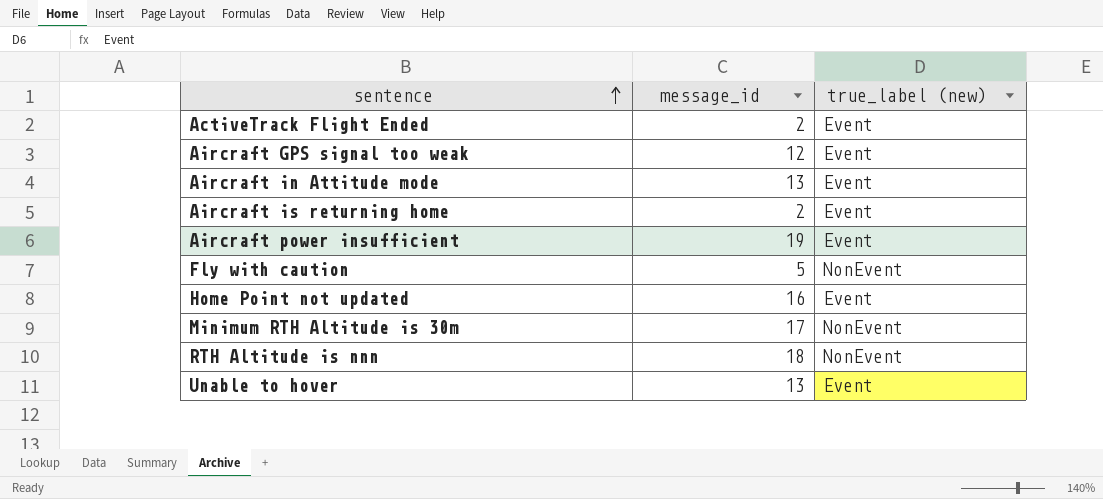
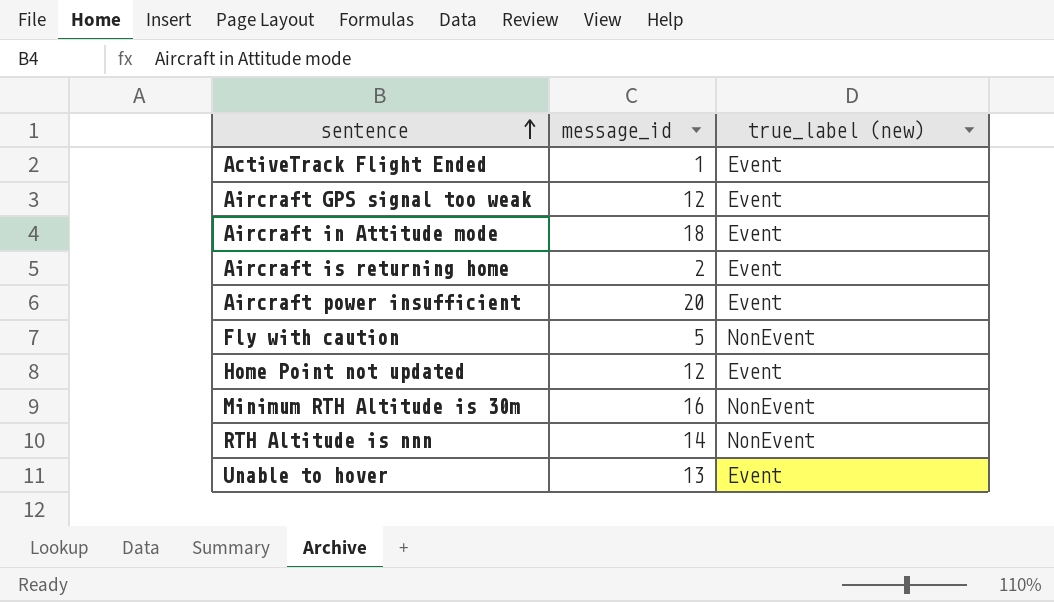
ActiveTrack Flight Ended | message_id: 2 -> 1
Aircraft in Attitude mode | message_id: 13 -> 18
Aircraft power insufficient | message_id: 19 -> 20
Home Point not updated | message_id: 16 -> 12
Minimum RTH Altitude is 30m | message_id: 17 -> 16
RTH Altitude is nnn | message_id: 18 -> 14

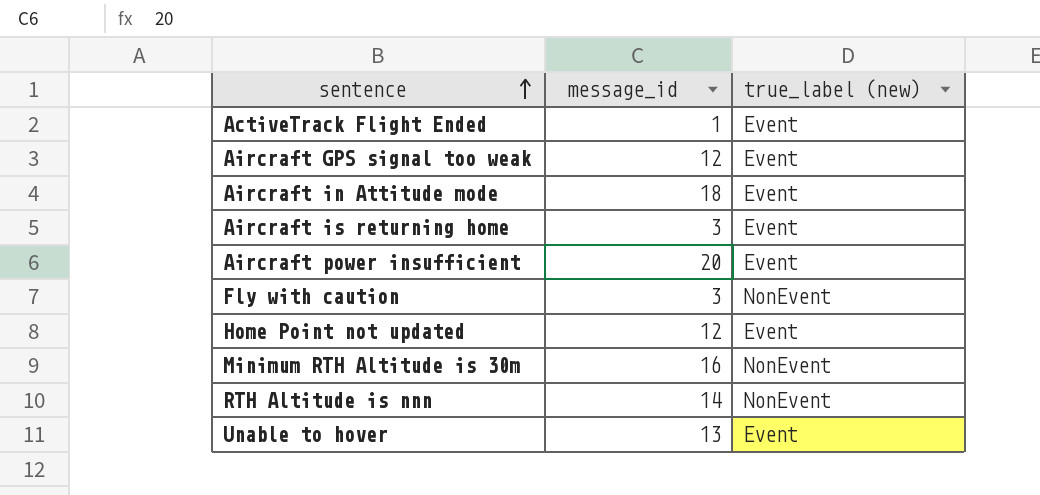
Aircraft is returning home | message_id: 2 -> 3
Fly with caution | message_id: 5 -> 3

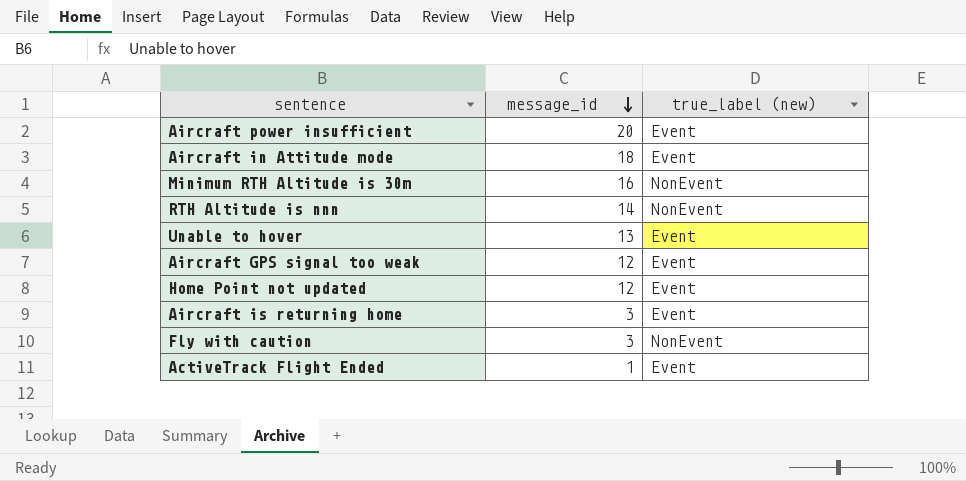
row order: sentence ascending -> message_id descending

